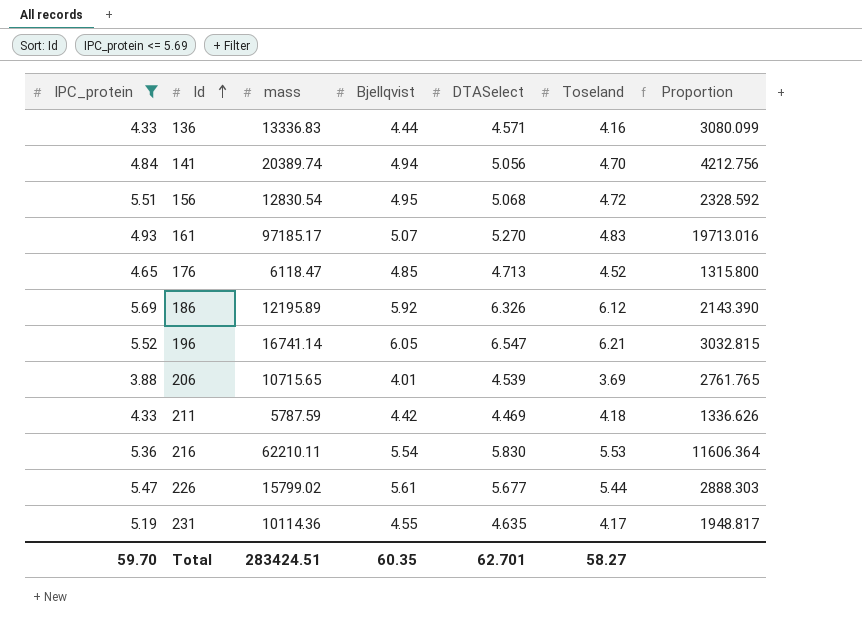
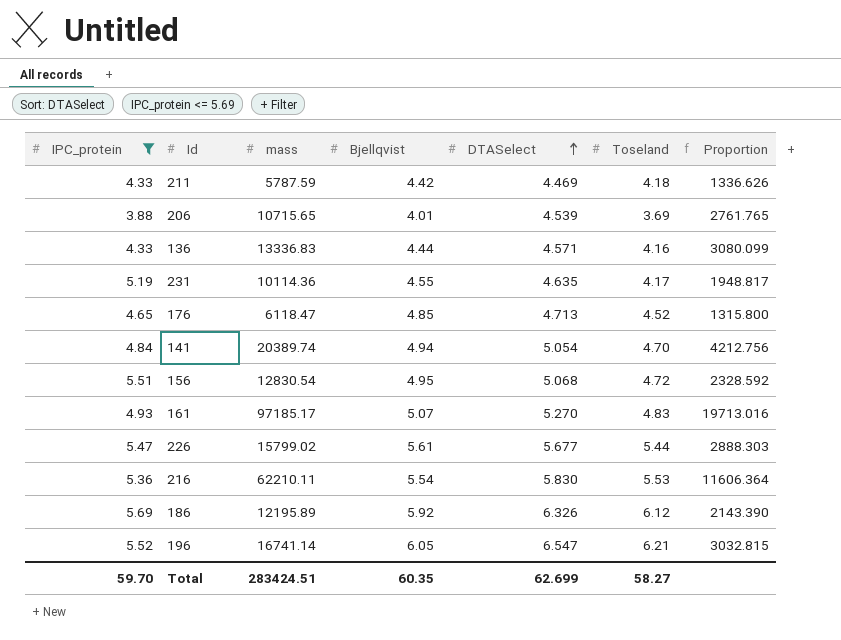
row order: Id ascending -> DTASelect ascending
141 | DTASelect: 5.056 -> 5.054
Total | DTASelect: 62.701 -> 62.699

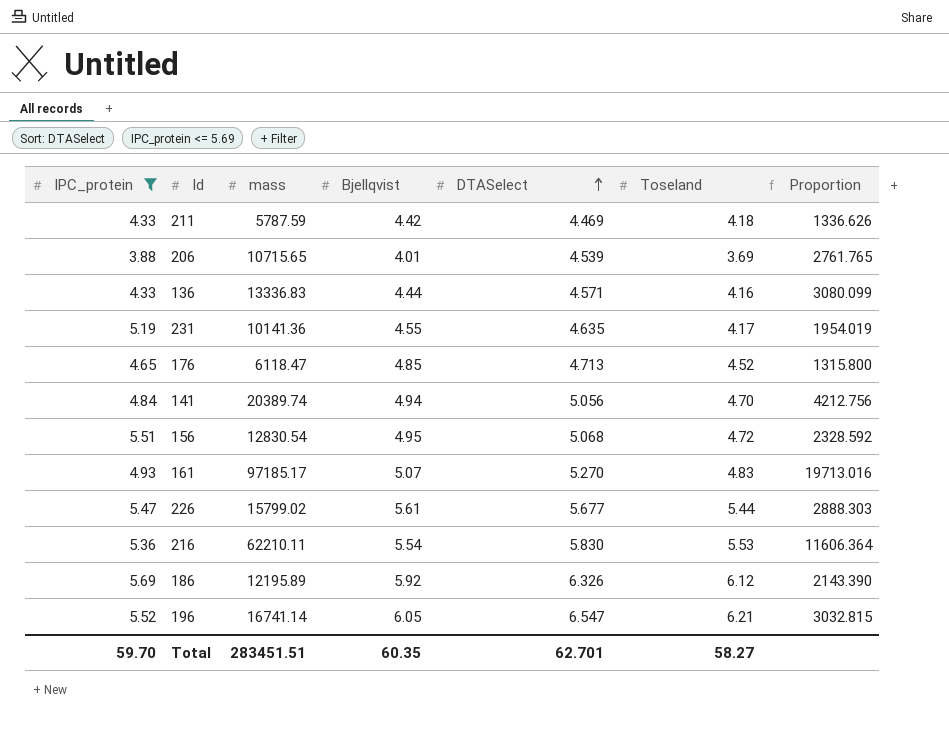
231 | mass: 10114.36 -> 10141.36
231 | Proportion: 1948.817 -> 1954.019
141 | DTASelect: 5.054 -> 5.056
Total | mass: 283424.51 -> 283451.51
Total | DTASelect: 62.699 -> 62.701

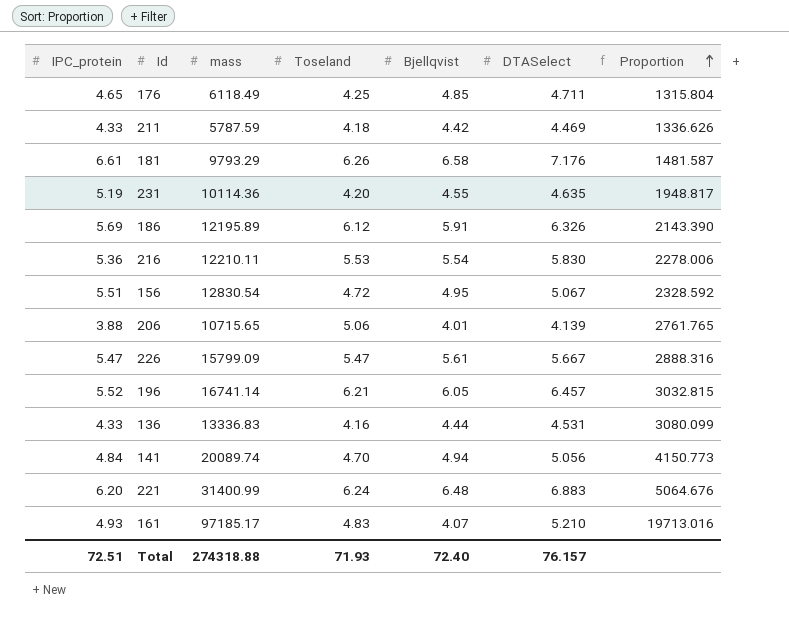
filter: IPC_protein <= 5.69 -> none
row order: DTASelect ascending -> Proportion ascending
column Toseland | position: 6 -> 4
176 | mass: 6118.47 -> 6118.49
176 | Toseland: 4.52 -> 4.25
176 | DTASelect: 4.713 -> 4.711
176 | Proportion: 1315.800 -> 1315.804
231 | mass: 10141.36 -> 10114.36
231 | Toseland: 4.17 -> 4.20
231 | Proportion: 1954.019 -> 1948.817
186 | Bjellqvist: 5.92 -> 5.91
216 | mass: 62210.11 -> 12210.11
216 | Proportion: 11606.364 -> 2278.006
156 | DTASelect: 5.068 -> 5.067
206 | Toseland: 3.69 -> 5.06
206 | DTASelect: 4.539 -> 4.139
226 | mass: 15799.02 -> 15799.09
226 | Toseland: 5.44 -> 5.47
226 | DTASelect: 5.677 -> 5.667
226 | Proportion: 2888.303 -> 2888.316
196 | DTASelect: 6.547 -> 6.457
136 | DTASelect: 4.571 -> 4.531
141 | mass: 20389.74 -> 20089.74
141 | Proportion: 4212.756 -> 4150.773
161 | Bjellqvist: 5.07 -> 4.07
161 | DTASelect: 5.270 -> 5.210
Total | IPC_protein: 59.70 -> 72.51
Total | mass: 283451.51 -> 274318.88
Total | Toseland: 58.27 -> 71.93
Total | Bjellqvist: 60.35 -> 72.40
Total | DTASelect: 62.701 -> 76.157

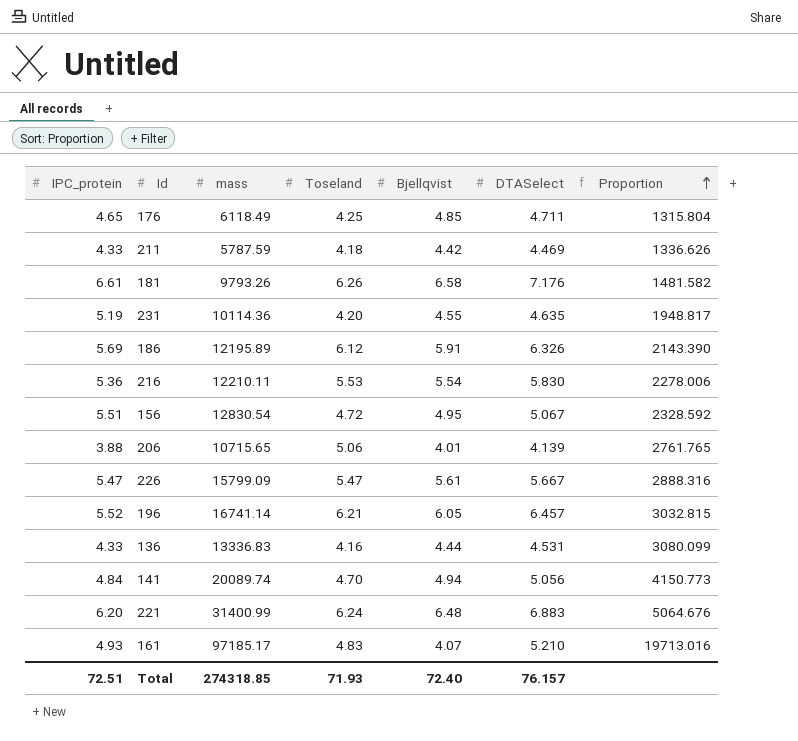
181 | mass: 9793.29 -> 9793.26
181 | Proportion: 1481.587 -> 1481.582
Total | mass: 274318.88 -> 274318.85

